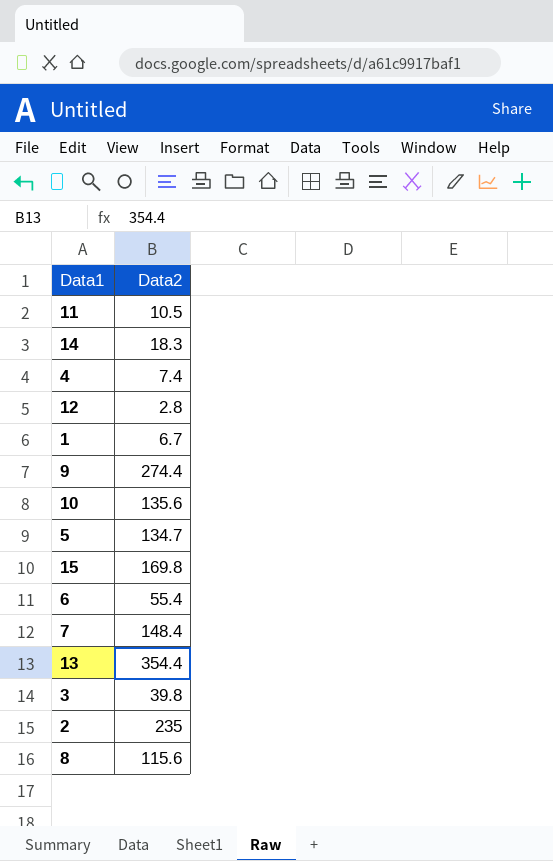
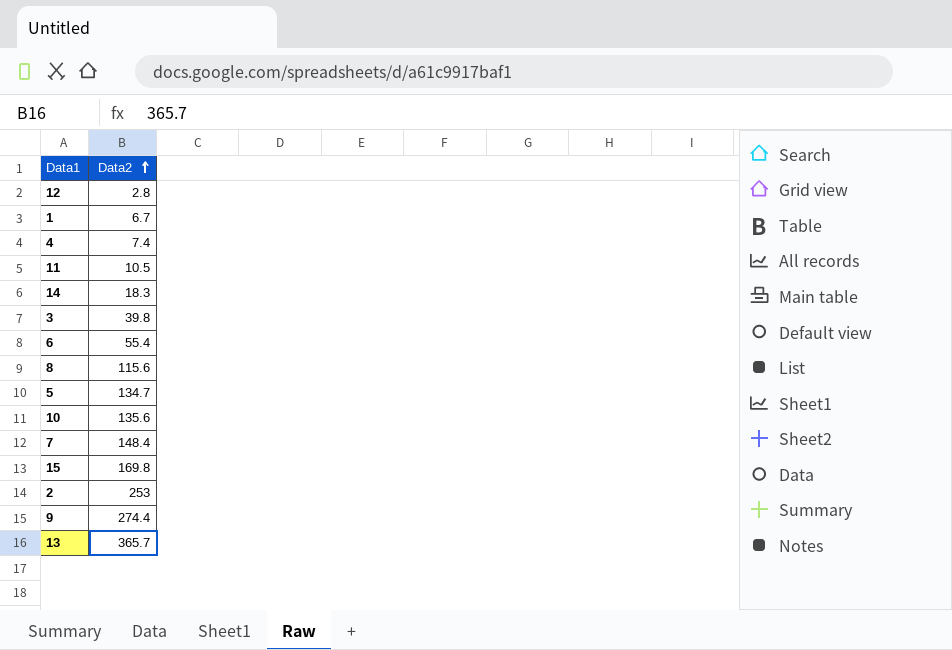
row order: none -> Data2 ascending
2 | Data2: 235 -> 253
13 | Data2: 354.4 -> 365.7

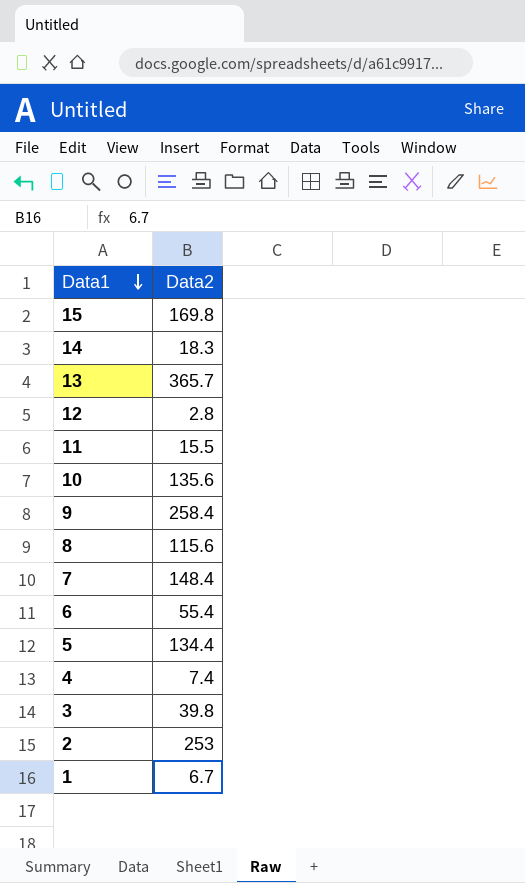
row order: Data2 ascending -> Data1 descending
11 | Data2: 10.5 -> 15.5
9 | Data2: 274.4 -> 258.4
5 | Data2: 134.7 -> 134.4

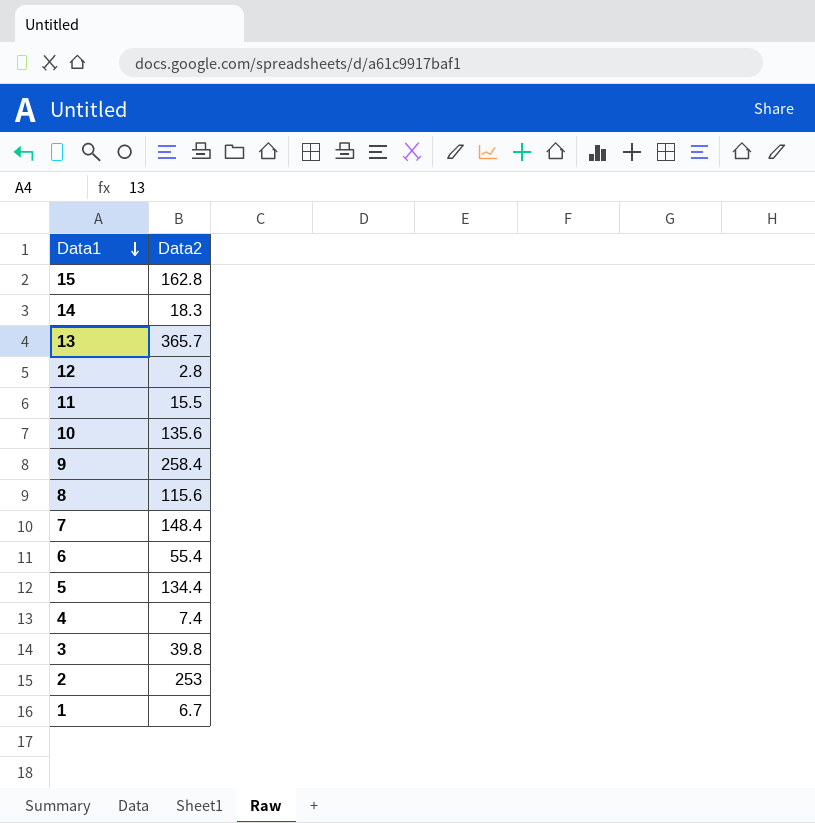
15 | Data2: 169.8 -> 162.8

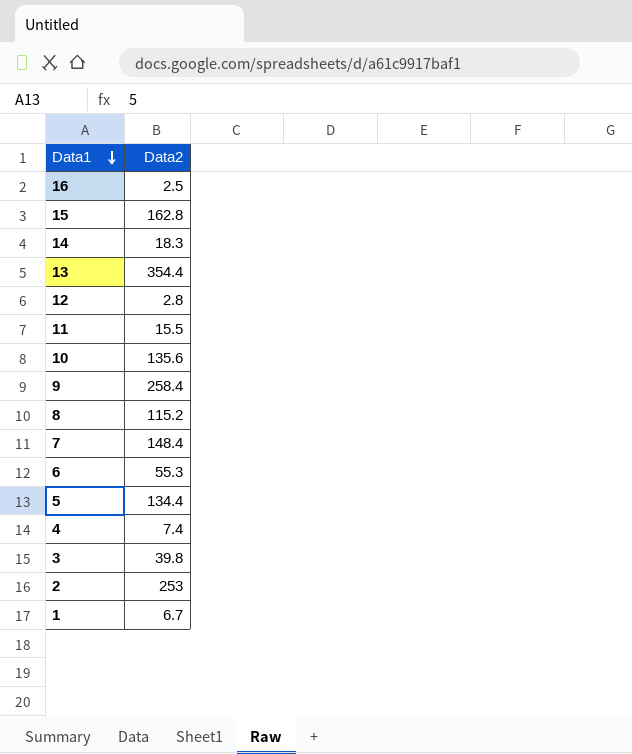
row 16: none -> 2.5
13 | Data2: 365.7 -> 354.4
8 | Data2: 115.6 -> 115.2
6 | Data2: 55.4 -> 55.3

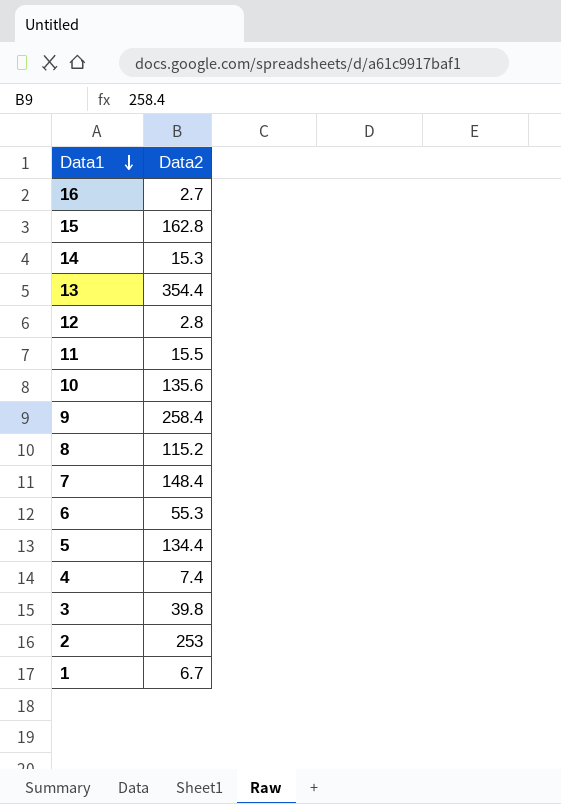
16 | Data2: 2.5 -> 2.7
14 | Data2: 18.3 -> 15.3

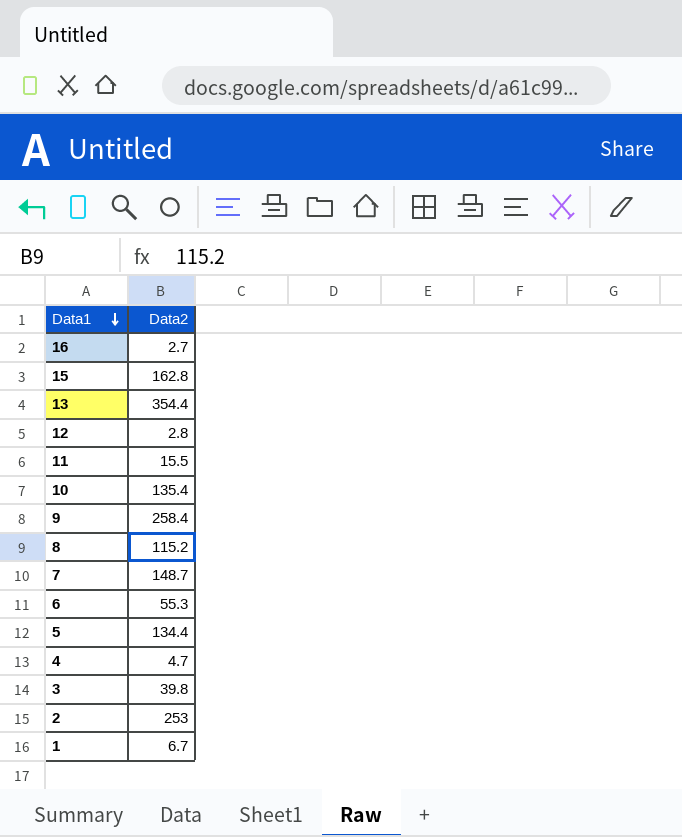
row 14: 15.3 -> none
10 | Data2: 135.6 -> 135.4
7 | Data2: 148.4 -> 148.7
4 | Data2: 7.4 -> 4.7

